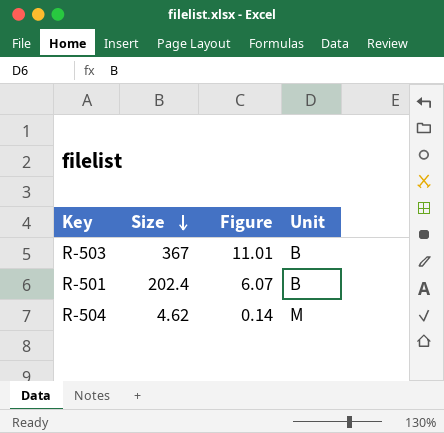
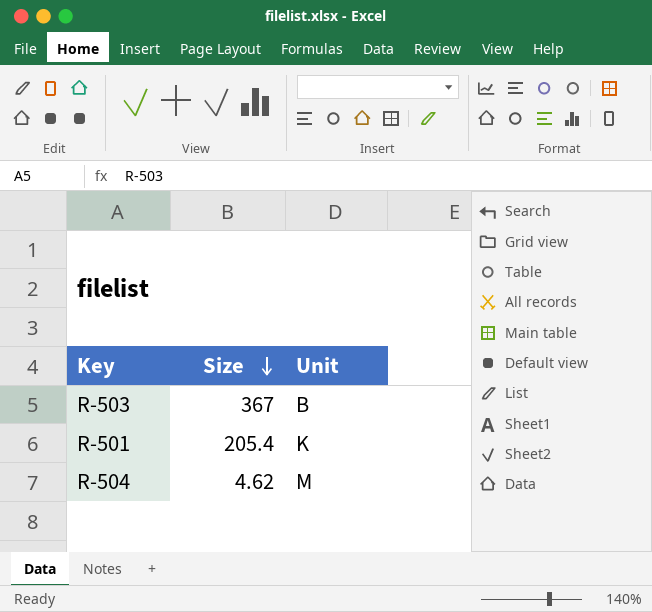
column Figure | formula: [Size] * 0.03 -> none
R-501 | Size: 202.4 -> 205.4
R-501 | Unit: B -> K

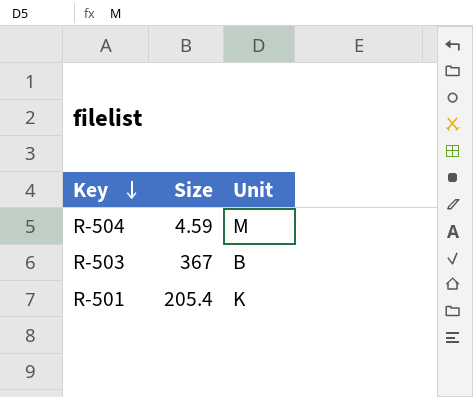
row order: Size descending -> Key descending
R-504 | Size: 4.62 -> 4.59

